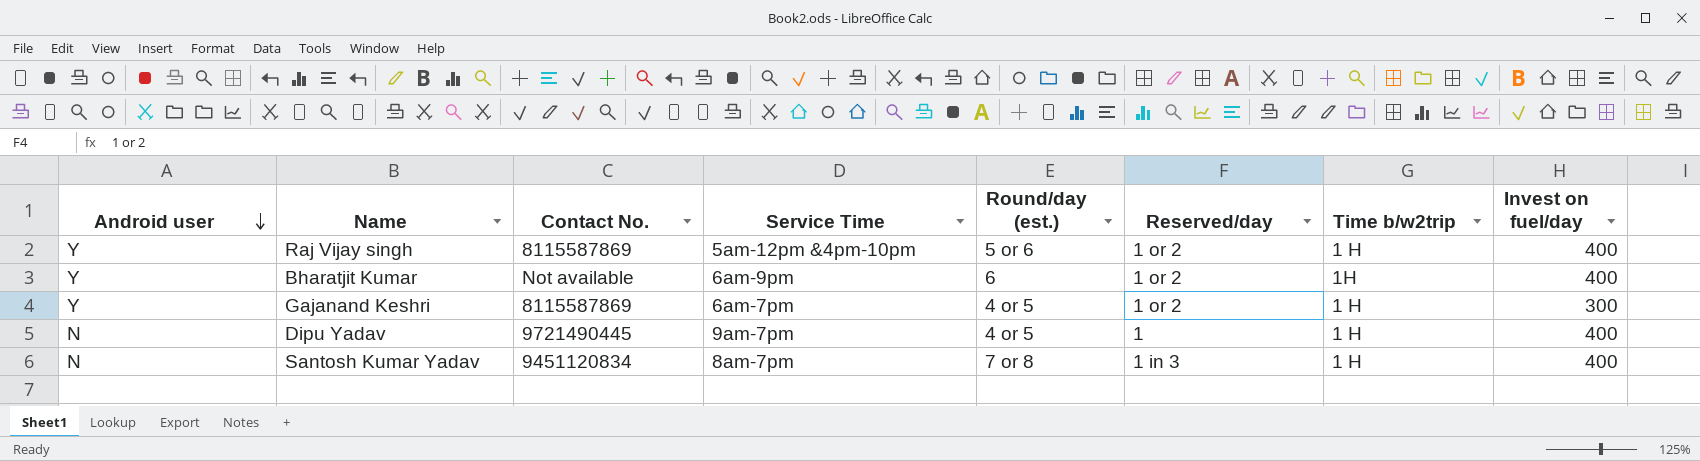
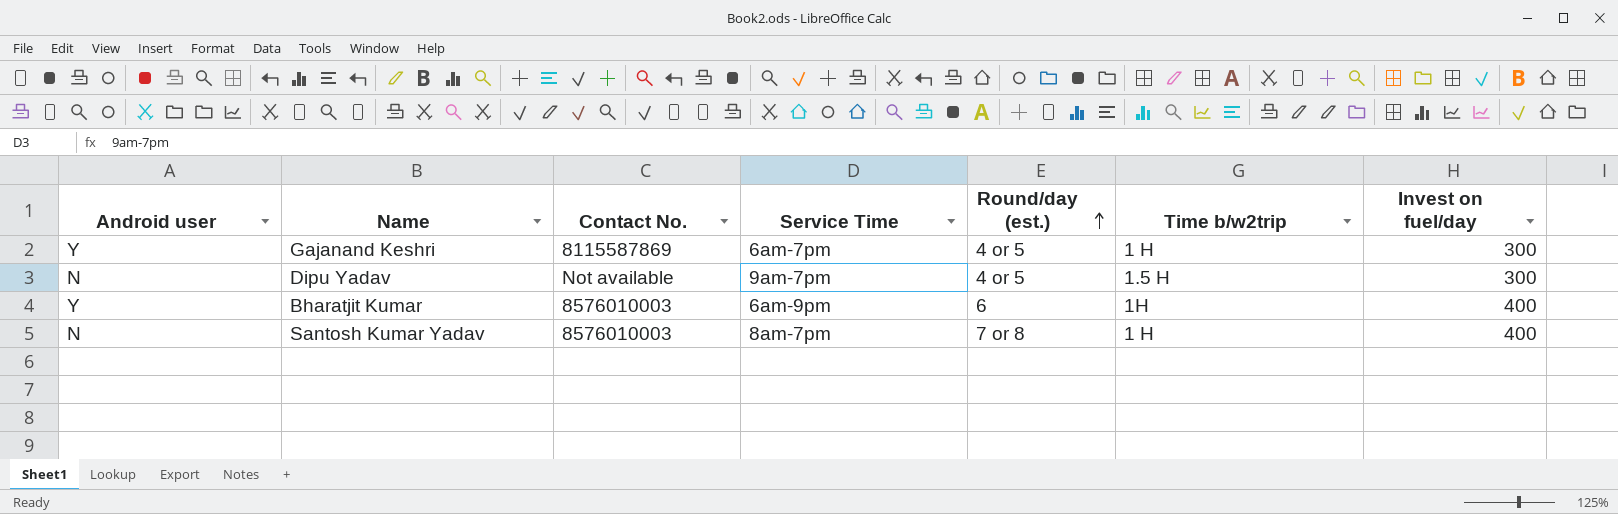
row order: Android user descending -> Round/day (est.) ascending
column Reserved/day | position: 6 -> none
row Raj Vijay singh: Y | 8115587869 | 5am-12pm &4pm-10pm | 5 or 6 | 1 or 2 | 1 H | 400 -> none
Dipu Yadav | Contact No.: 9721490445 -> Not available
Dipu Yadav | Time b/w2trip: 1 H -> 1.5 H
Dipu Yadav | Invest on fuel/day: 400 -> 300
Bharatjit Kumar | Contact No.: Not available -> 8576010003
Santosh Kumar Yadav | Contact No.: 9451120834 -> 8576010003

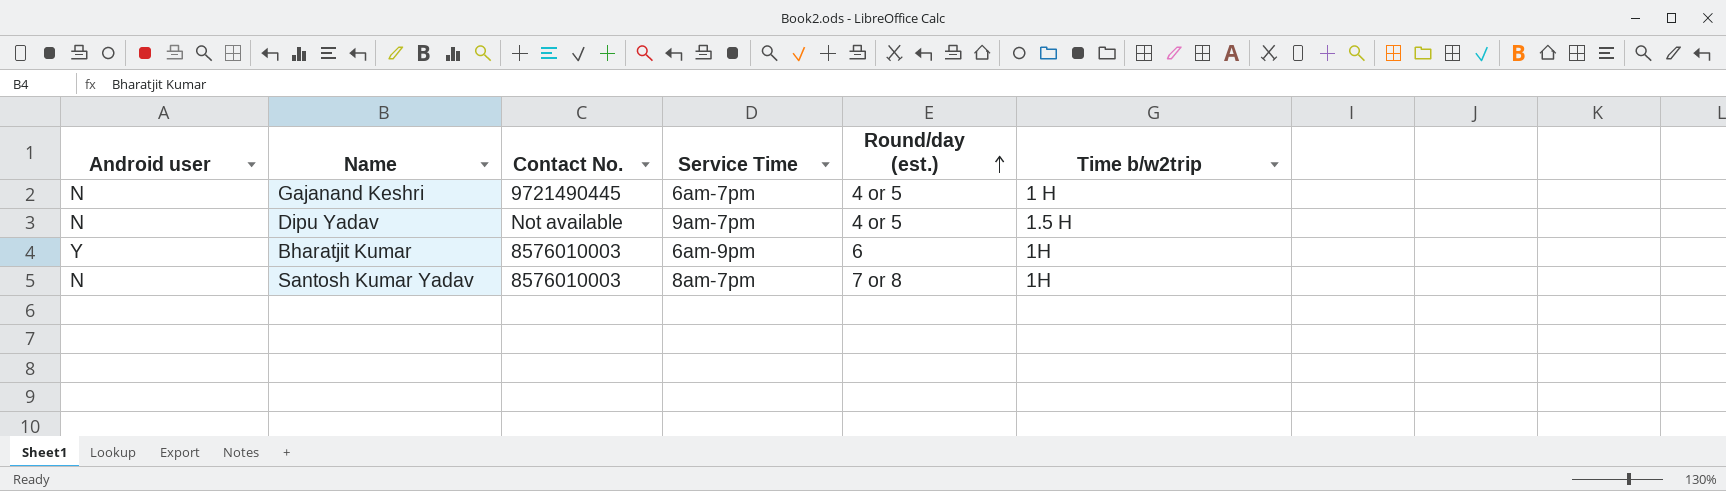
column Invest on fuel/day | position: 7 -> none
Gajanand Keshri | Android user: Y -> N
Gajanand Keshri | Contact No.: 8115587869 -> 9721490445
Santosh Kumar Yadav | Time b/w2trip: 1 H -> 1H

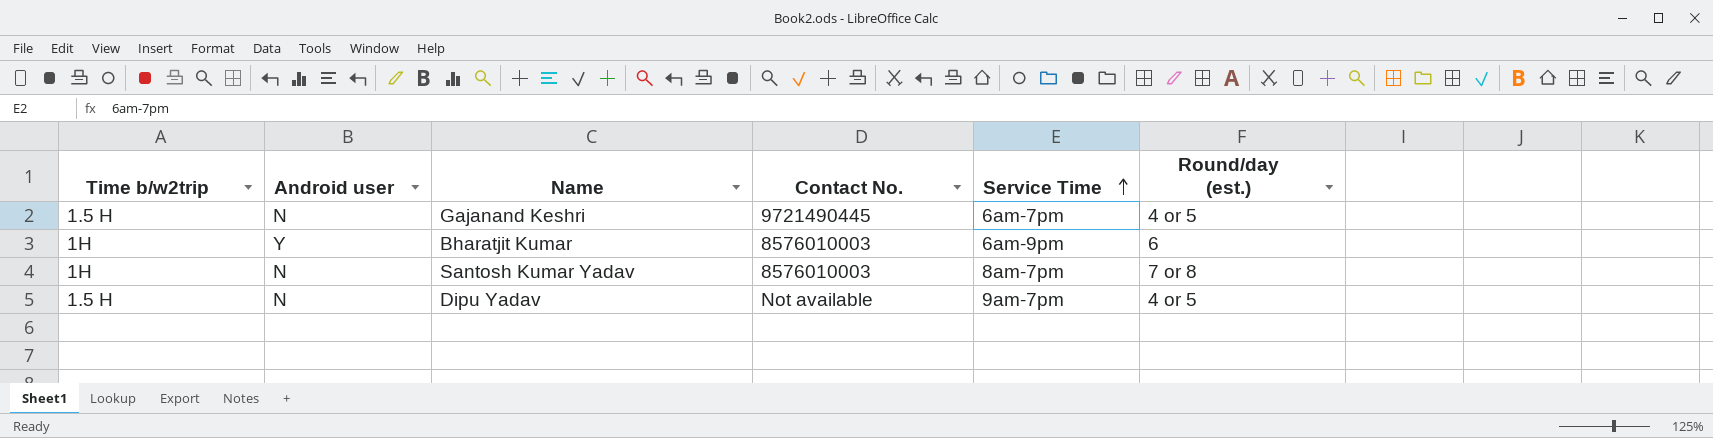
row order: Round/day (est.) ascending -> Service Time ascending
column Time b/w2trip | position: 6 -> 1
Gajanand Keshri | Time b/w2trip: 1 H -> 1.5 H

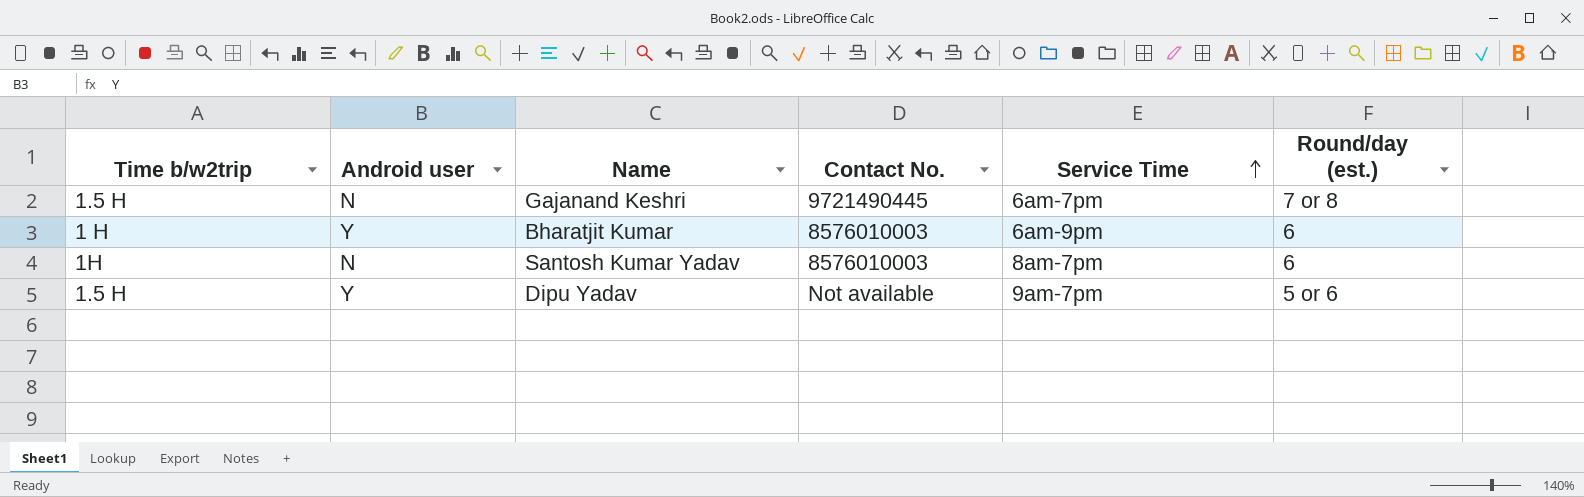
Gajanand Keshri | Round/day (est.): 4 or 5 -> 7 or 8
Bharatjit Kumar | Time b/w2trip: 1H -> 1 H
Santosh Kumar Yadav | Round/day (est.): 7 or 8 -> 6
Dipu Yadav | Android user: N -> Y
Dipu Yadav | Round/day (est.): 4 or 5 -> 5 or 6

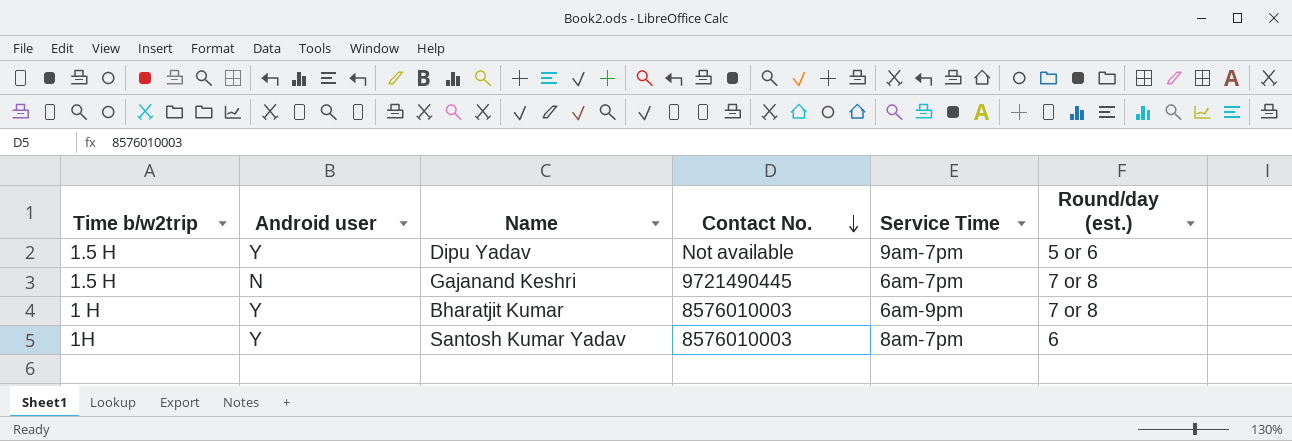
row order: Service Time ascending -> Contact No. descending
Bharatjit Kumar | Round/day (est.): 6 -> 7 or 8
Santosh Kumar Yadav | Android user: N -> Y

